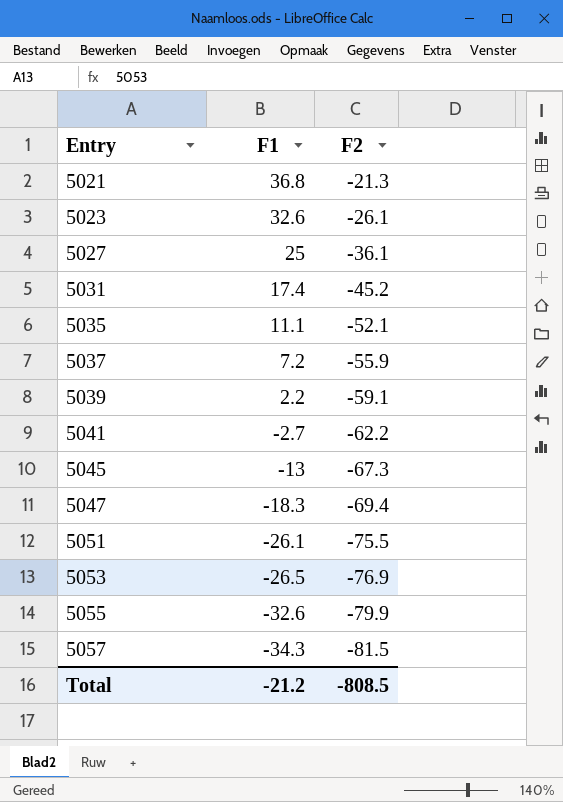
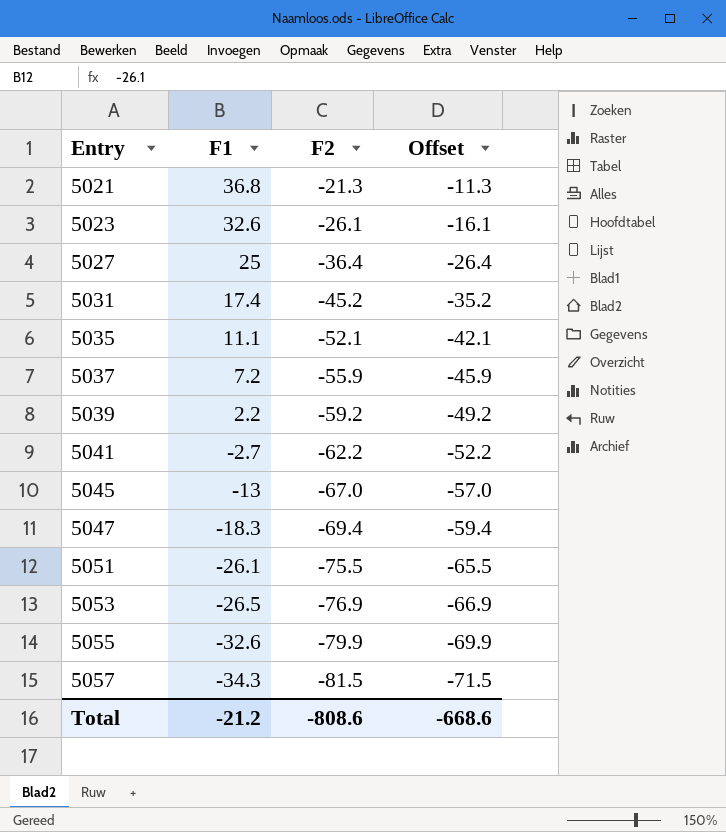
column Offset | formula: none -> [F2] + 10
5027 | F2: -36.1 -> -36.4
5039 | F2: -59.1 -> -59.2
5045 | F2: -67.3 -> -67.0
Total | F2: -808.5 -> -808.6

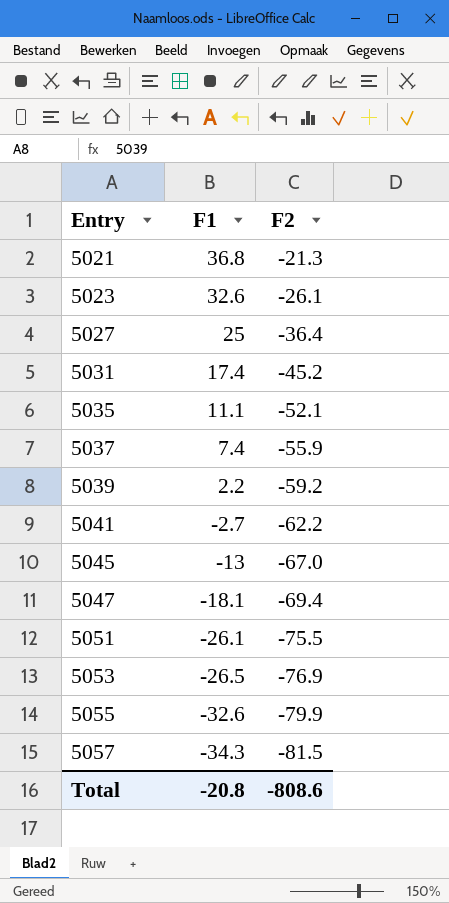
column Offset | formula: [F2] + 10 -> none
5037 | F1: 7.2 -> 7.4
5047 | F1: -18.3 -> -18.1
Total | F1: -21.2 -> -20.8

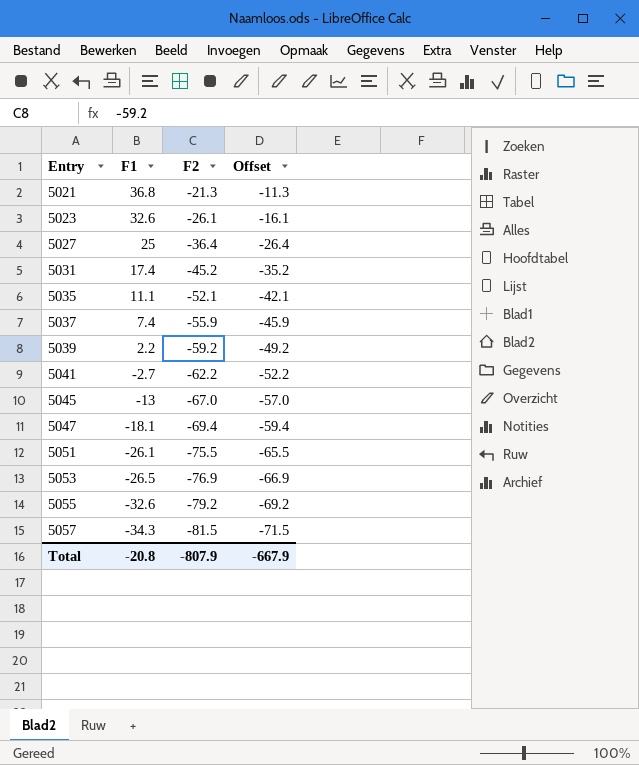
column Offset | formula: none -> [F2] + 10
5055 | F2: -79.9 -> -79.2
Total | F2: -808.6 -> -807.9

